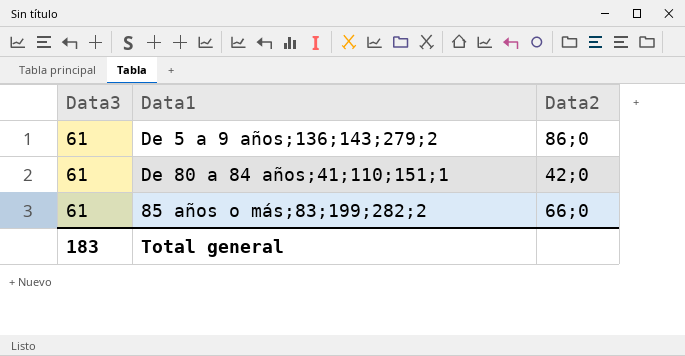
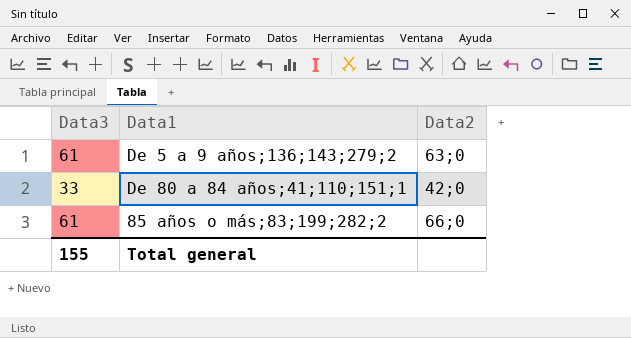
De 5 a 9 años;136;143;279;2 | Data2: 86;0 -> 63;0
De 80 a 84 años;41;110;151;1 | Data3: 61 -> 33
Total general | Data3: 183 -> 155

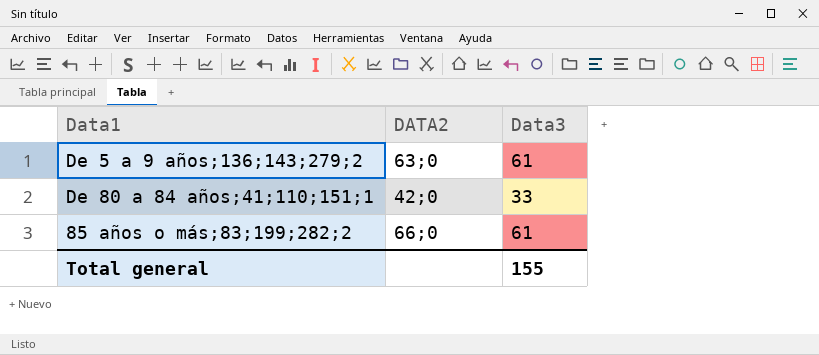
column name: Data2 -> DATA2
column Data3 | position: 1 -> 3

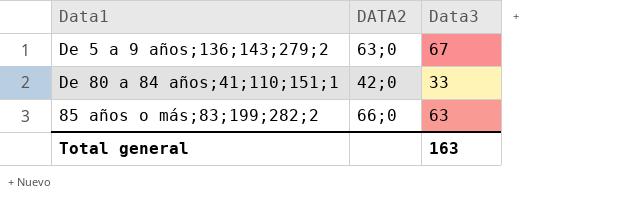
De 5 a 9 años;136;143;279;2 | Data3: 61 -> 67
85 años o más;83;199;282;2 | Data3: 61 -> 63
Total general | Data3: 155 -> 163

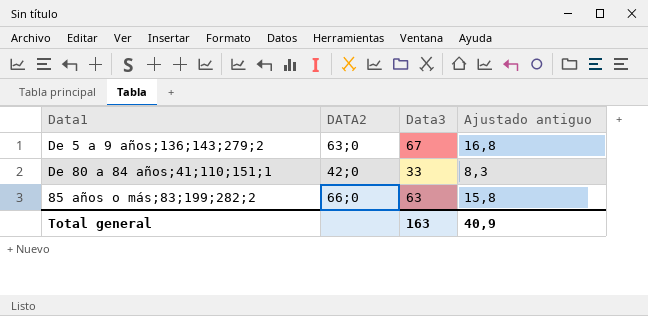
column Ajustado antiguo | formula: none -> [Data3] * 0,25

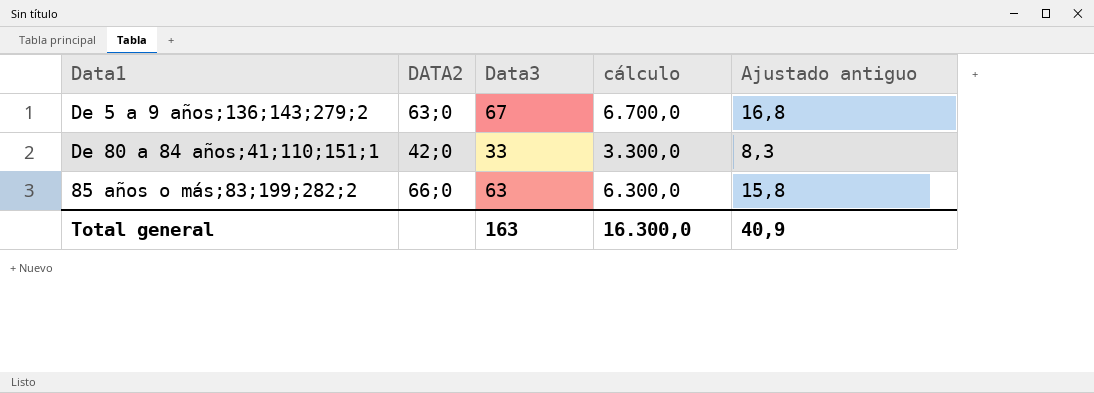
column cálculo | formula: none -> [Data3] * 100

